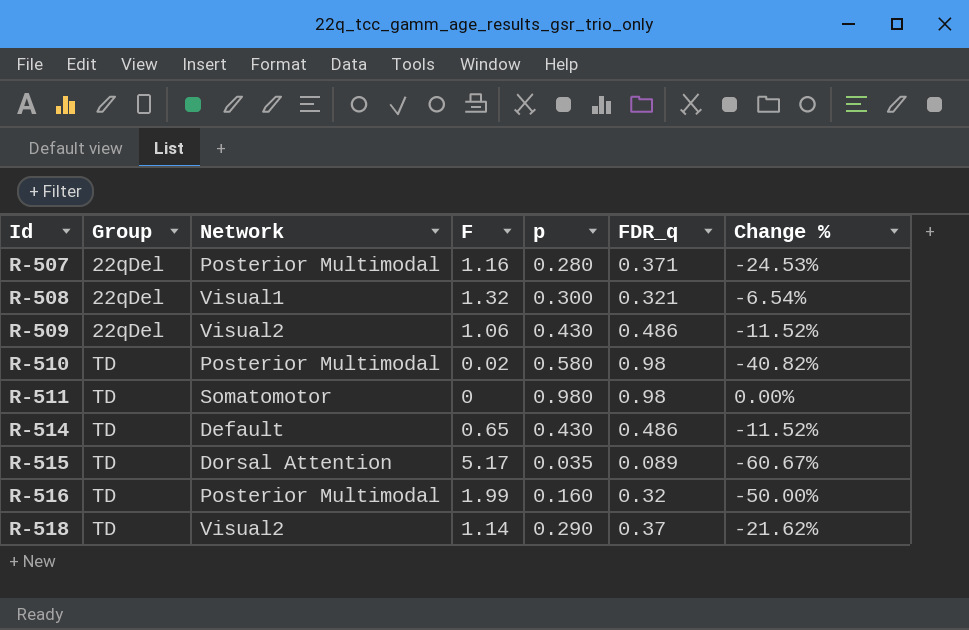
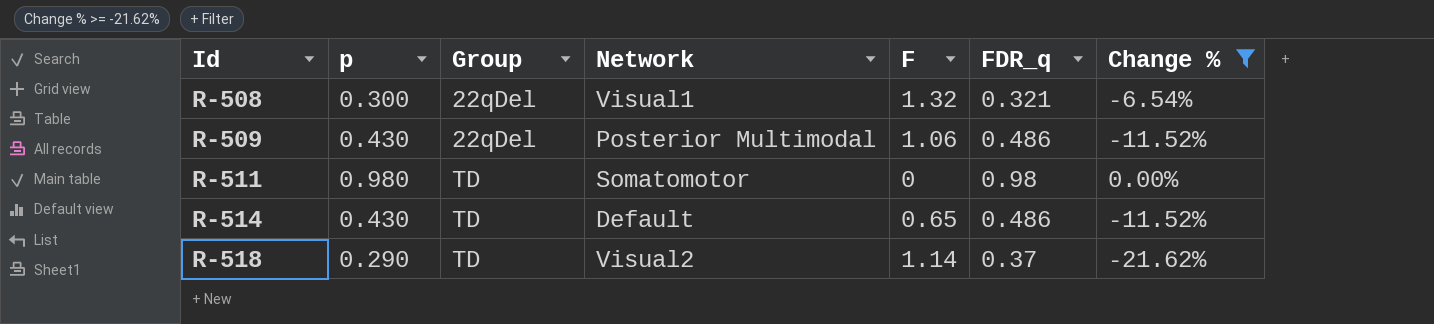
filter: none -> Change % >= -21.62%
column p | position: 5 -> 2
R-509 | Network: Visual2 -> Posterior Multimodal

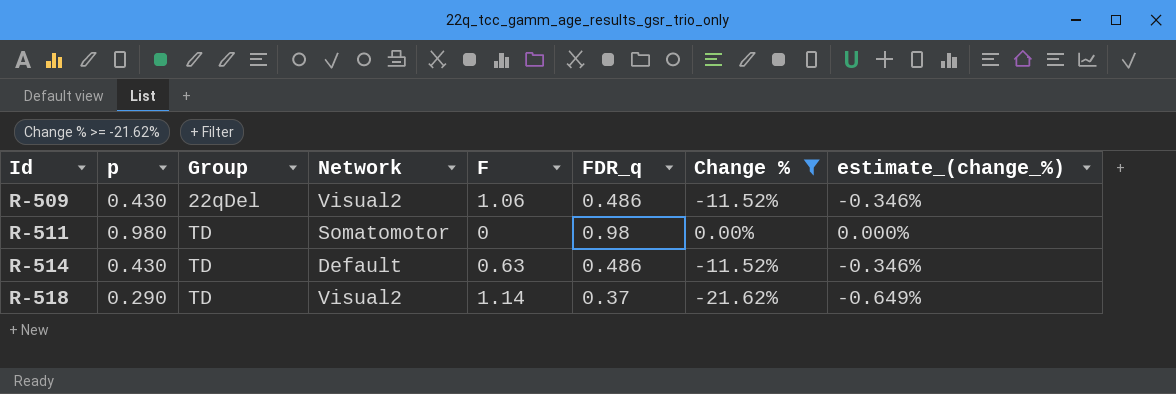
column estimate_(change_%) | formula: none -> [Change %] * 0.03
row R-508: 0.300 | 22qDel | Visual1 | 1.32 | 0.321 | -6.54% -> none
R-509 | Network: Posterior Multimodal -> Visual2
R-514 | F: 0.65 -> 0.63

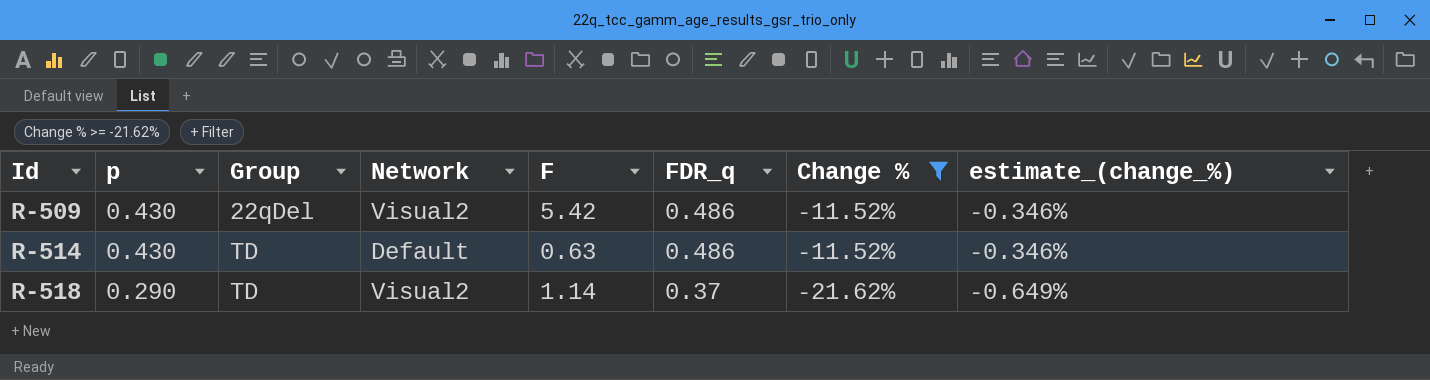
row R-511: 0.980 | TD | Somatomotor | 0 | 0.98 | 0.00% | 0.000% -> none
R-509 | F: 1.06 -> 5.42

